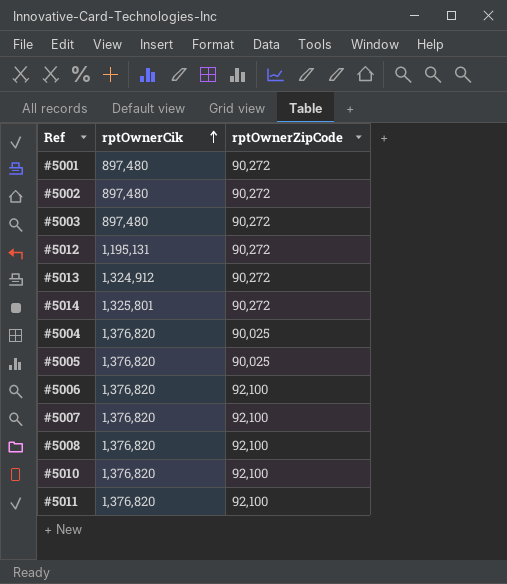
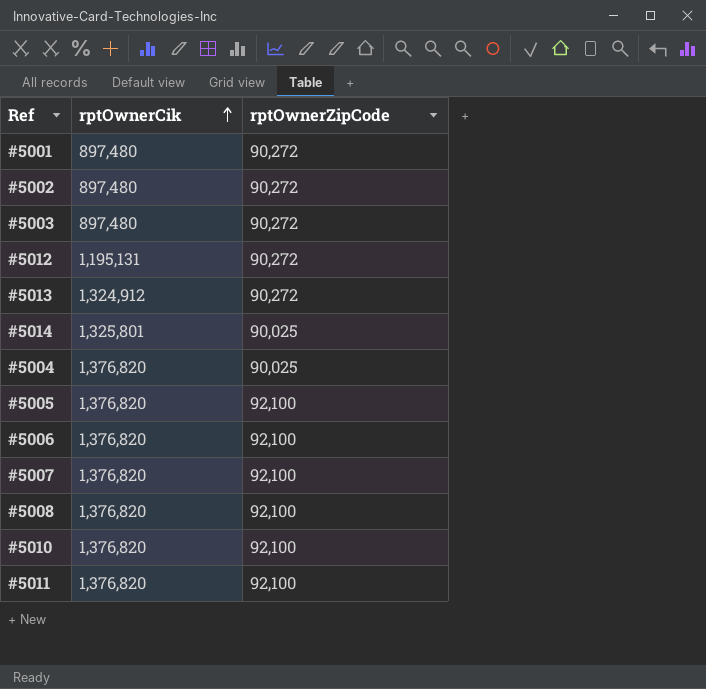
#5014 | rptOwnerZipCode: 90,272 -> 90,025
#5005 | rptOwnerZipCode: 90,025 -> 92,100

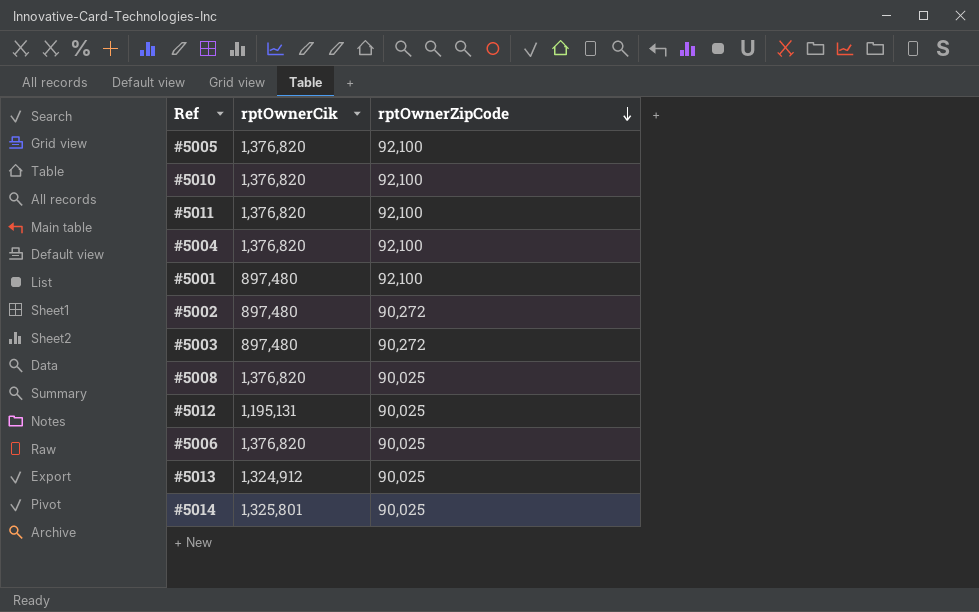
row order: rptOwnerCik ascending -> rptOwnerZipCode descending
row #5007: 1,376,820 | 92,100 -> none
#5004 | rptOwnerZipCode: 90,025 -> 92,100
#5001 | rptOwnerZipCode: 90,272 -> 92,100
#5008 | rptOwnerZipCode: 92,100 -> 90,025
#5012 | rptOwnerZipCode: 90,272 -> 90,025
#5006 | rptOwnerZipCode: 92,100 -> 90,025
#5013 | rptOwnerZipCode: 90,272 -> 90,025

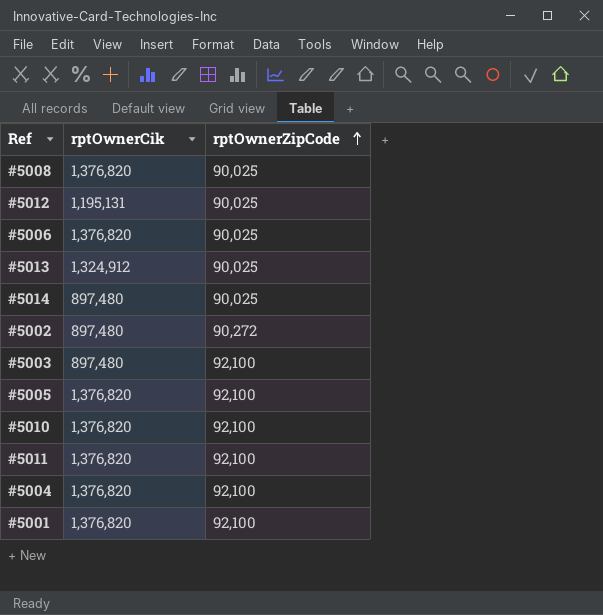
row order: rptOwnerZipCode descending -> rptOwnerZipCode ascending
#5014 | rptOwnerCik: 1,325,801 -> 897,480
#5003 | rptOwnerZipCode: 90,272 -> 92,100
#5001 | rptOwnerCik: 897,480 -> 1,376,820

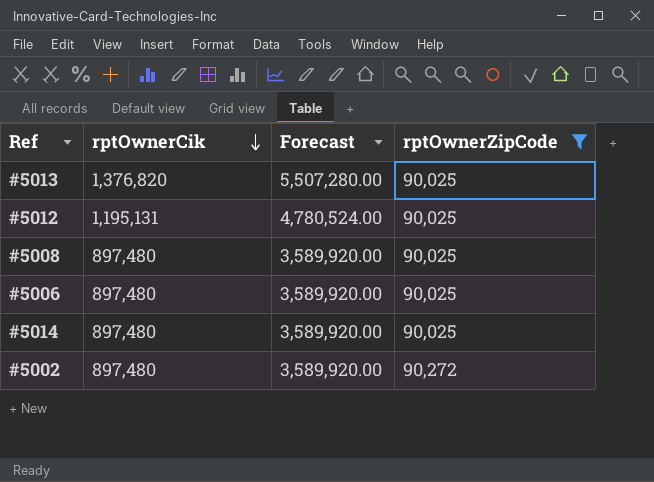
filter: none -> rptOwnerZipCode != 92,100
row order: rptOwnerZipCode ascending -> rptOwnerCik descending
column Forecast | formula: none -> [rptOwnerCik] * 4
#5013 | rptOwnerCik: 1,324,912 -> 1,376,820
#5008 | rptOwnerCik: 1,376,820 -> 897,480
#5006 | rptOwnerCik: 1,376,820 -> 897,480

